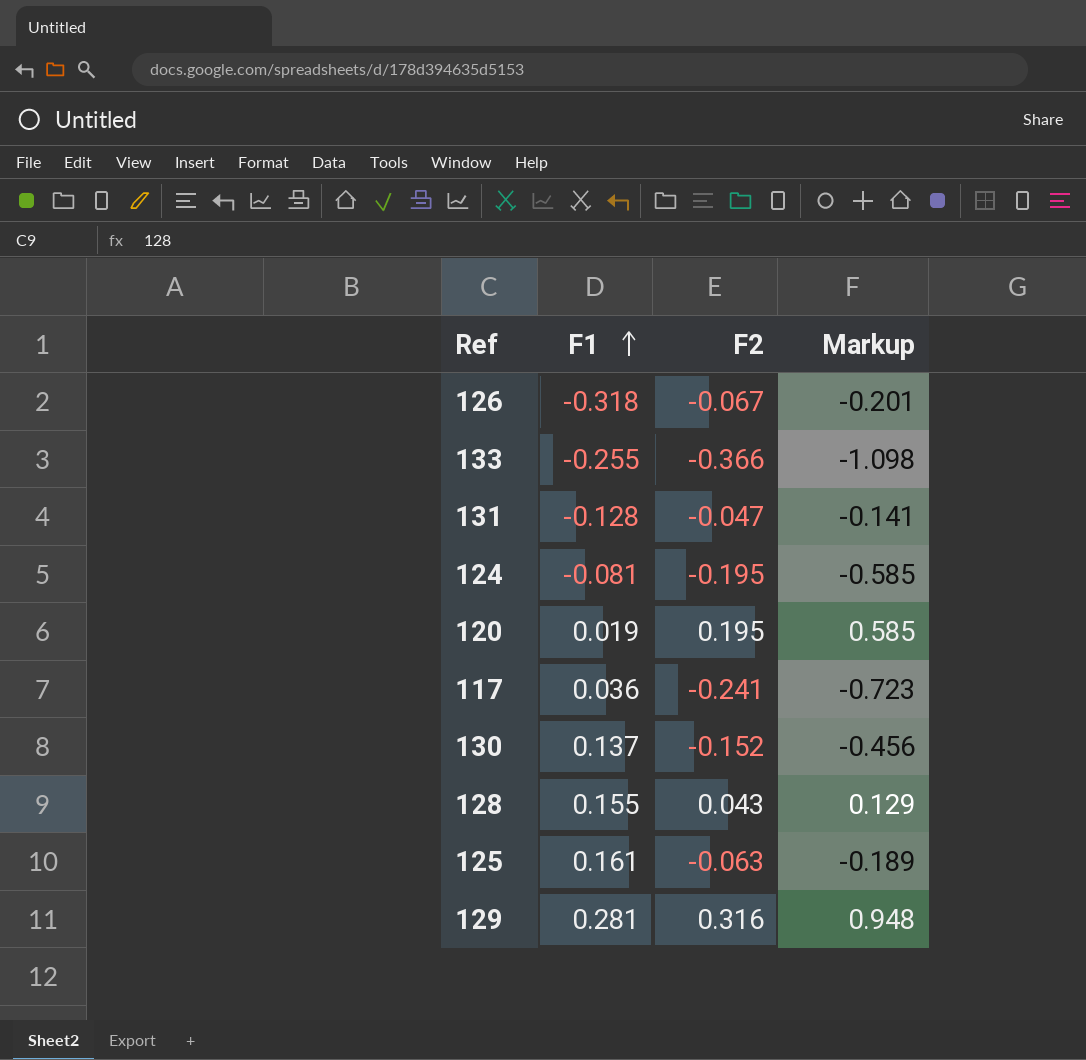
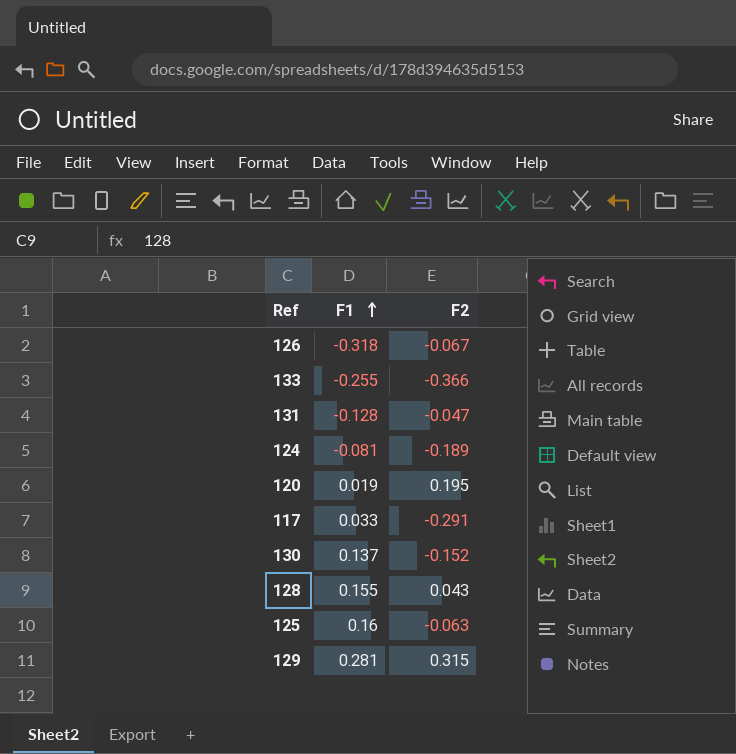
column Markup | formula: [F2] * 3 -> none
124 | F2: -0.195 -> -0.189
117 | F1: 0.036 -> 0.033
117 | F2: -0.241 -> -0.291
125 | F1: 0.161 -> 0.16
129 | F2: 0.316 -> 0.315

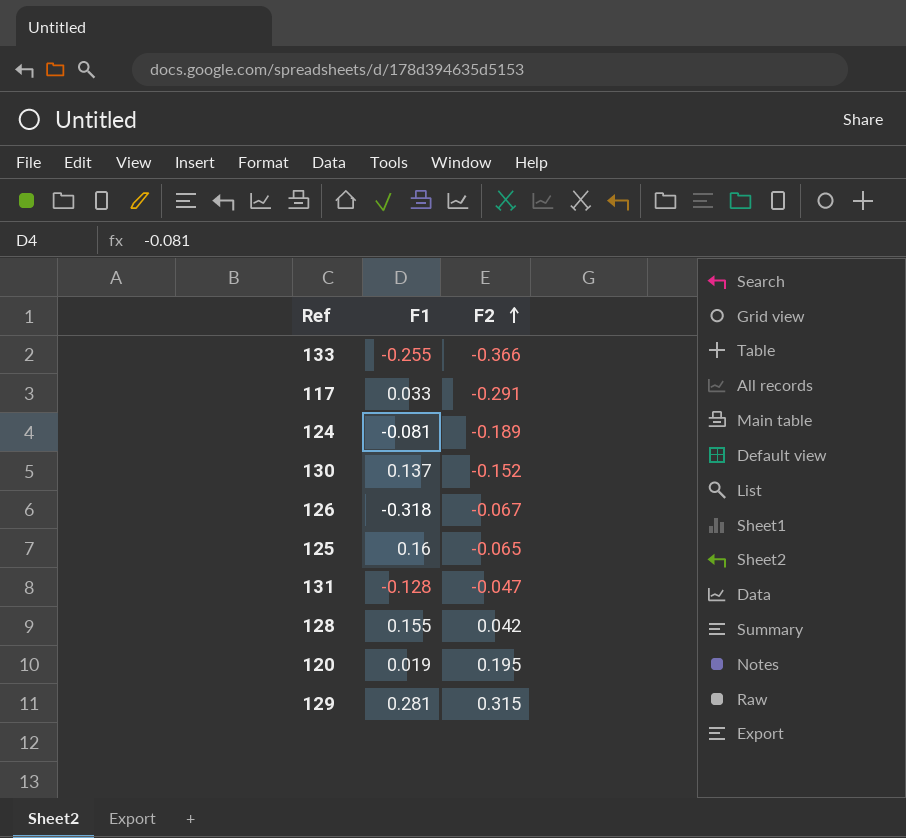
row order: F1 ascending -> F2 ascending
125 | F2: -0.063 -> -0.065
128 | F2: 0.043 -> 0.042

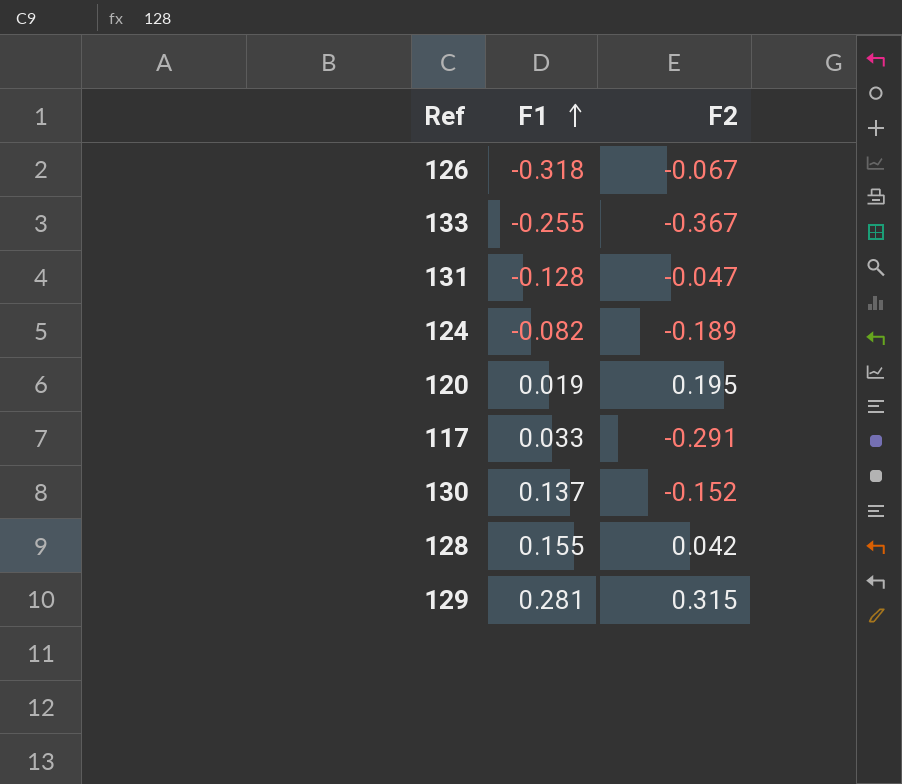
row order: F2 ascending -> F1 ascending
row 125: 0.16 | -0.065 -> none
133 | F2: -0.366 -> -0.367
124 | F1: -0.081 -> -0.082

